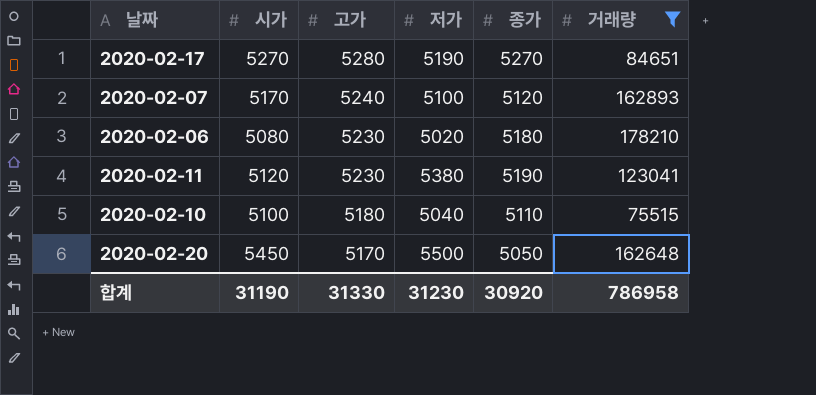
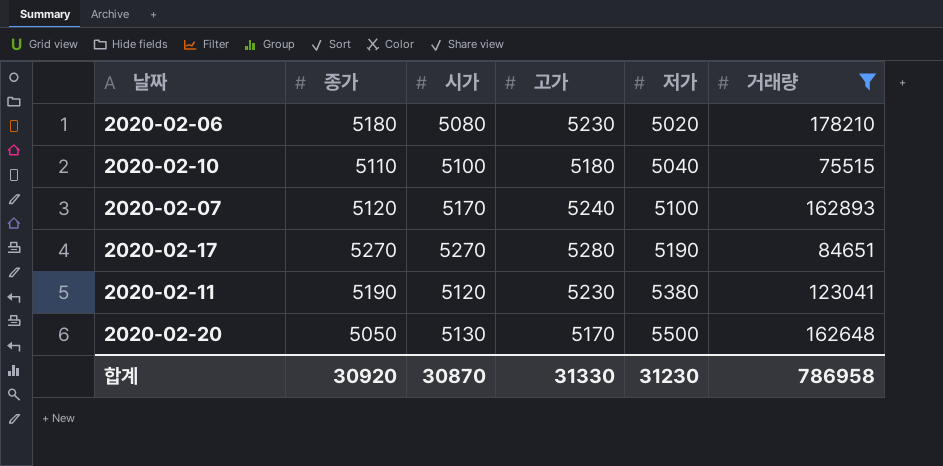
row order: 고가 descending -> 저가 ascending
column 종가 | position: 5 -> 2
2020-02-20 | 시가: 5450 -> 5130
합계 | 시가: 31190 -> 30870

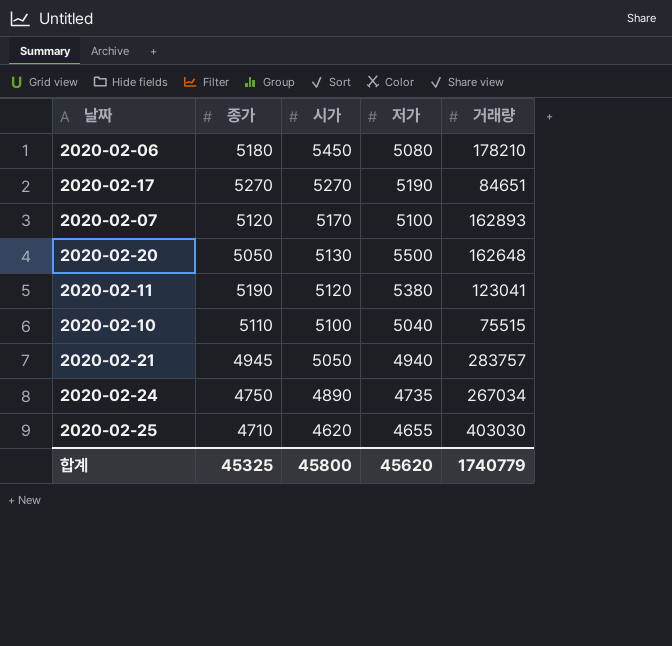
filter: 거래량 <= 178210 -> none
row order: 저가 ascending -> 시가 descending
column 고가 | position: 4 -> none
2020-02-06 | 시가: 5080 -> 5450
2020-02-06 | 저가: 5020 -> 5080
합계 | 종가: 30920 -> 45325
합계 | 시가: 30870 -> 45800
합계 | 저가: 31230 -> 45620
합계 | 거래량: 786958 -> 1740779

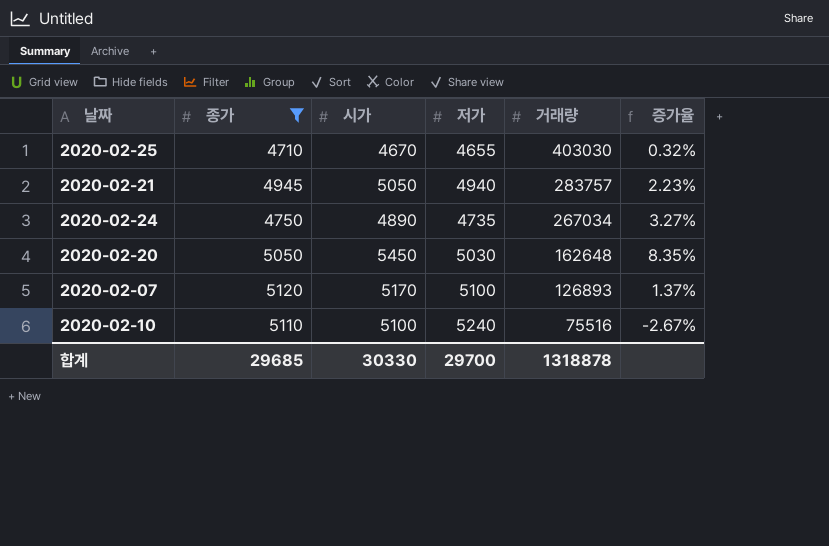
filter: none -> 종가 <= 5120
row order: 시가 descending -> 거래량 descending
column 증가율 | formula: none -> ([시가] - [저가]) / [저가]
2020-02-25 | 시가: 4620 -> 4670
2020-02-20 | 시가: 5130 -> 5450
2020-02-20 | 저가: 5500 -> 5030
2020-02-07 | 거래량: 162893 -> 126893
2020-02-10 | 저가: 5040 -> 5240
2020-02-10 | 거래량: 75515 -> 75516
합계 | 종가: 45325 -> 29685
합계 | 시가: 45800 -> 30330
합계 | 저가: 45620 -> 29700
합계 | 거래량: 1740779 -> 1318878

